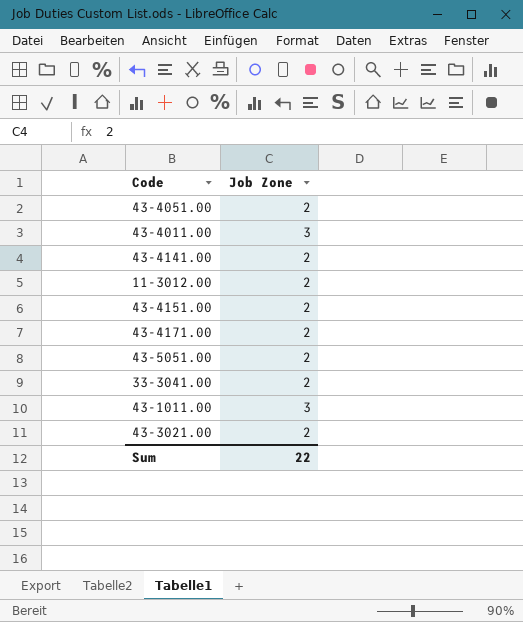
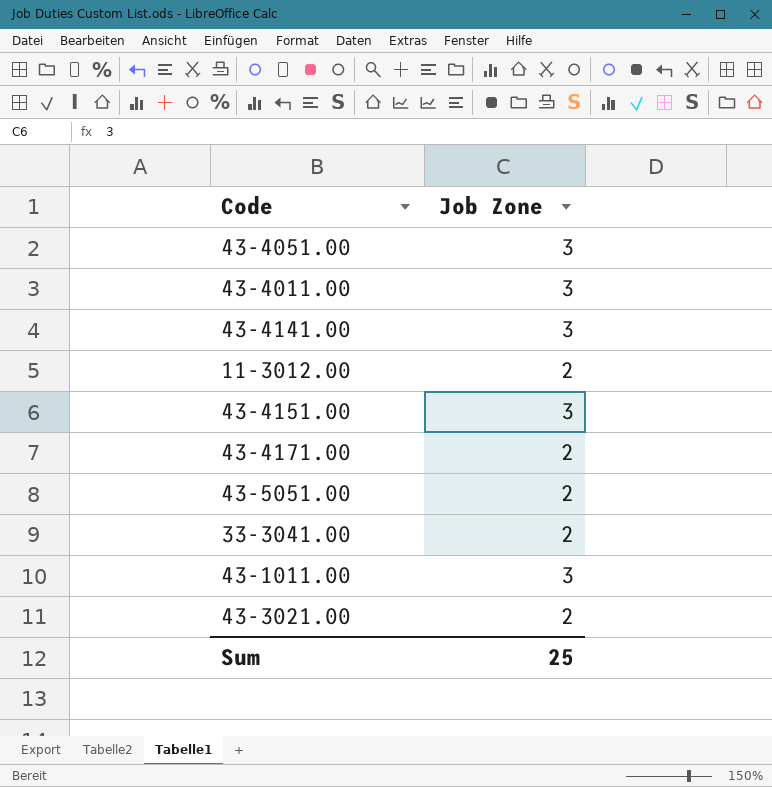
43-4051.00 | Job Zone: 2 -> 3
43-4141.00 | Job Zone: 2 -> 3
43-4151.00 | Job Zone: 2 -> 3
Sum | Job Zone: 22 -> 25

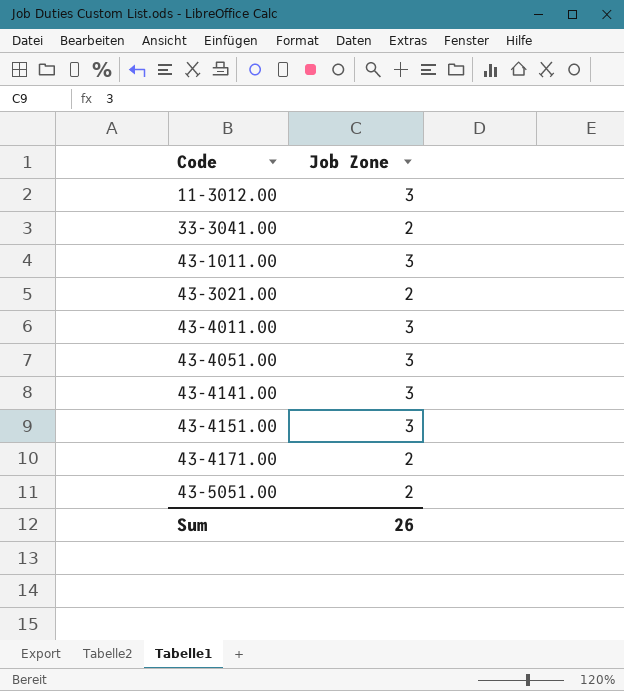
row order: none -> Code ascending
11-3012.00 | Job Zone: 2 -> 3
Sum | Job Zone: 25 -> 26

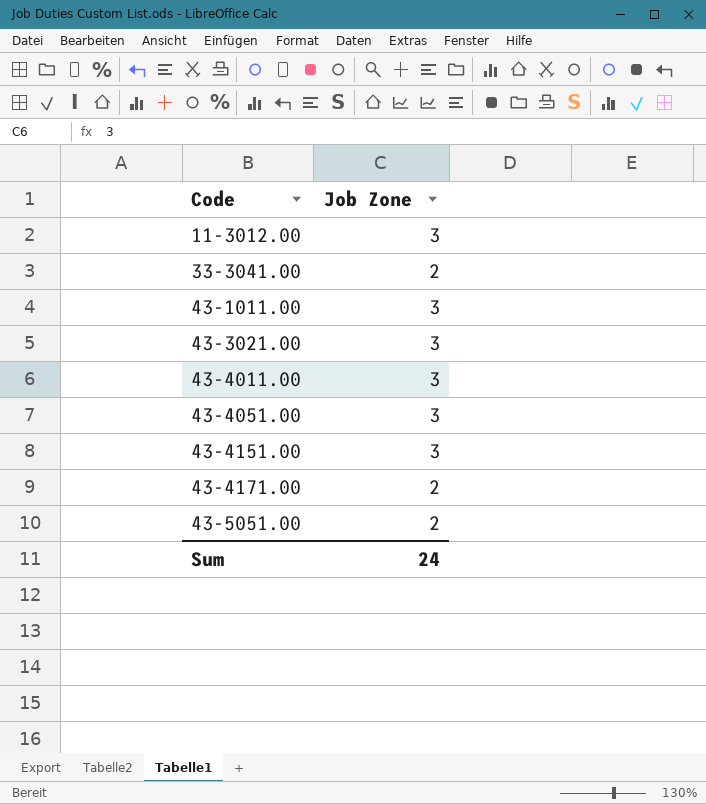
row 43-4141.00: 3 -> none
43-3021.00 | Job Zone: 2 -> 3
Sum | Job Zone: 26 -> 24

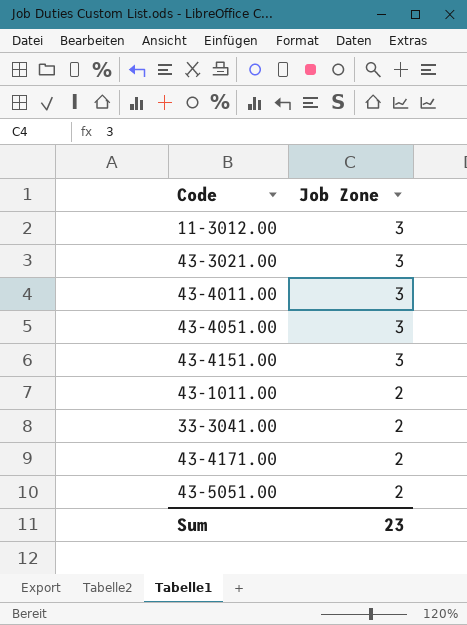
row order: Code ascending -> Job Zone descending
43-1011.00 | Job Zone: 3 -> 2
Sum | Job Zone: 24 -> 23

